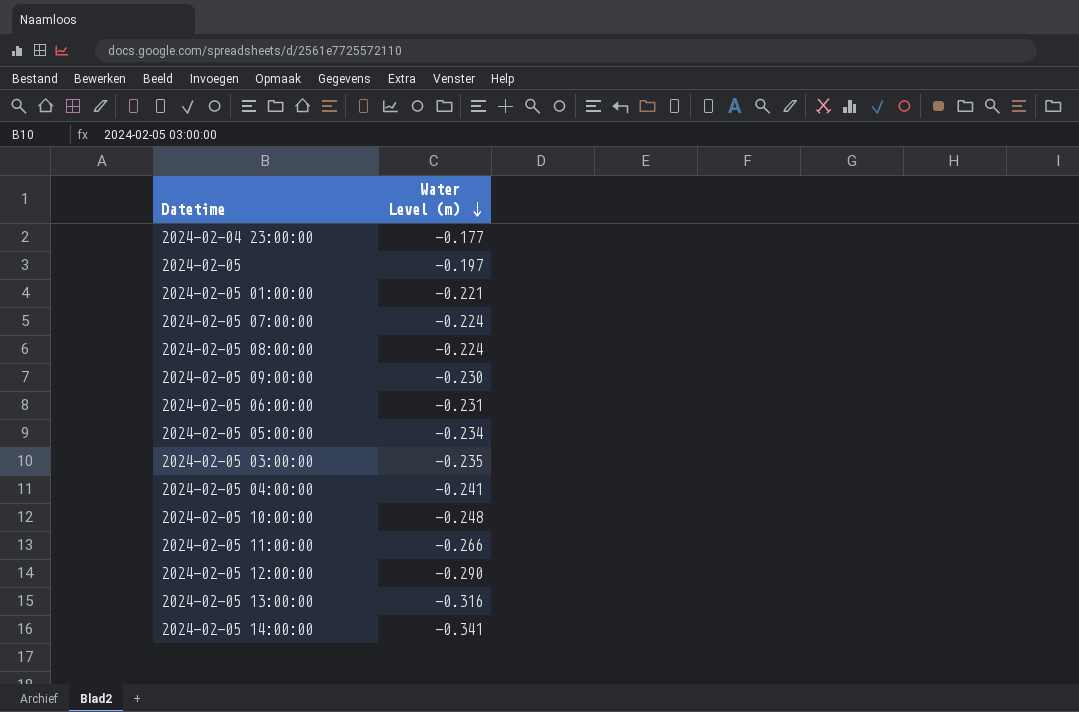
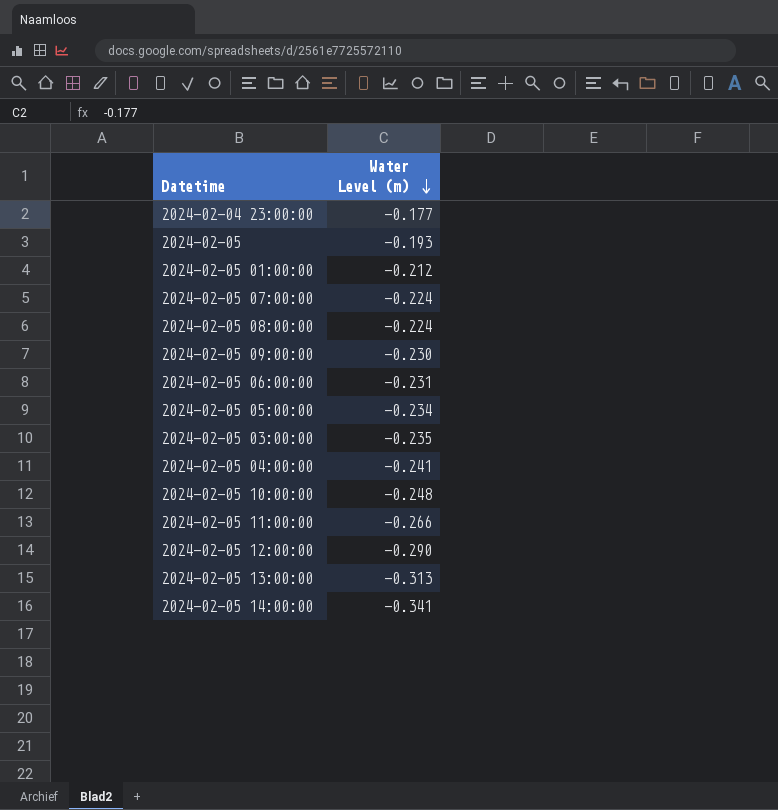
2024-02-05 | Water Level (m): -0.197 -> -0.193
2024-02-05 01:00:00 | Water Level (m): -0.221 -> -0.212
2024-02-05 13:00:00 | Water Level (m): -0.316 -> -0.313

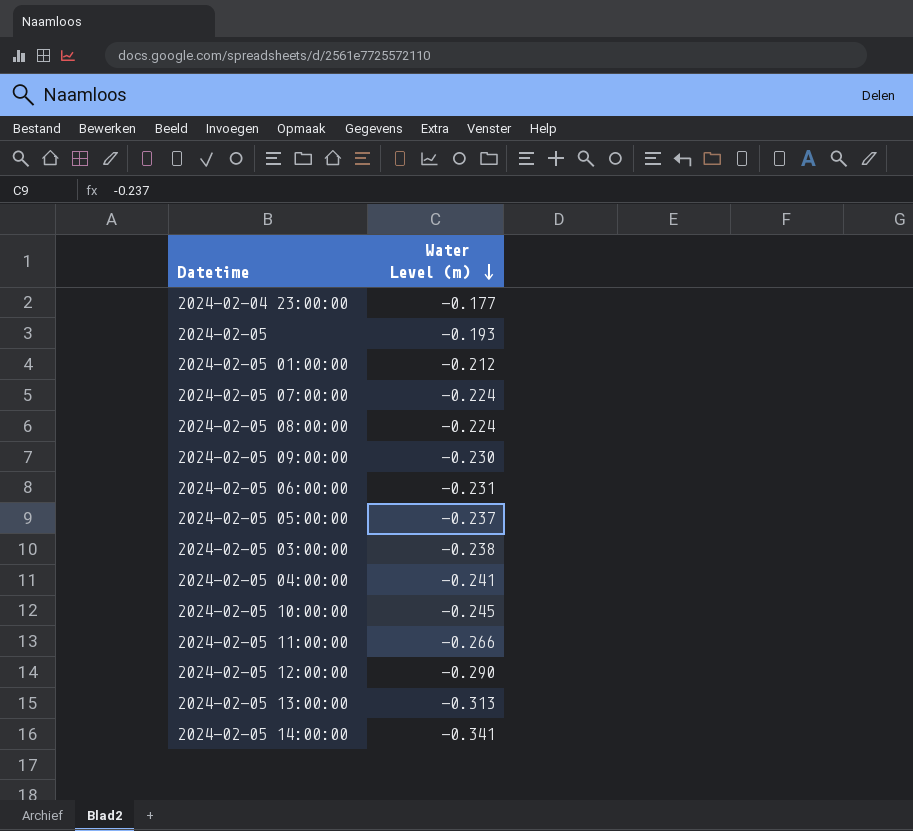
2024-02-05 05:00:00 | Water Level (m): -0.234 -> -0.237
2024-02-05 03:00:00 | Water Level (m): -0.235 -> -0.238
2024-02-05 10:00:00 | Water Level (m): -0.248 -> -0.245

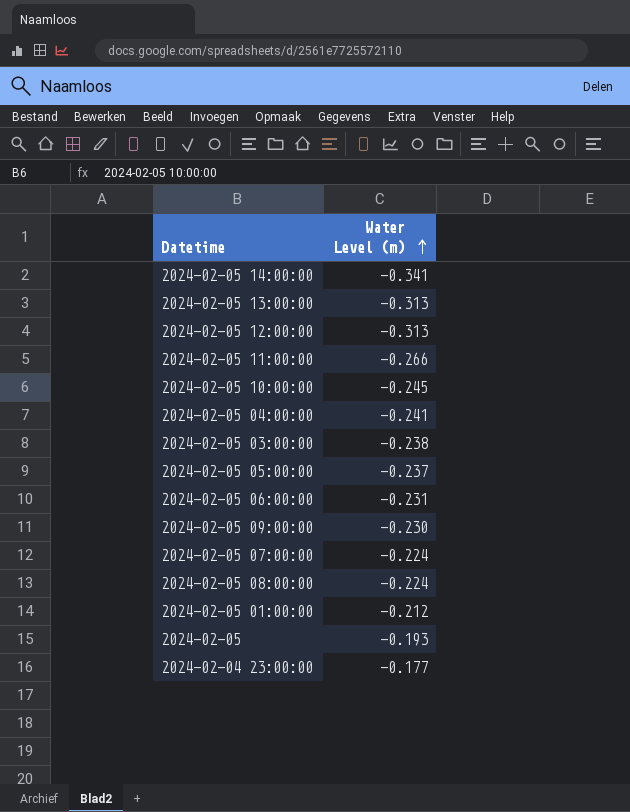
row order: Water Level (m) descending -> Water Level (m) ascending
2024-02-05 12:00:00 | Water Level (m): -0.290 -> -0.313

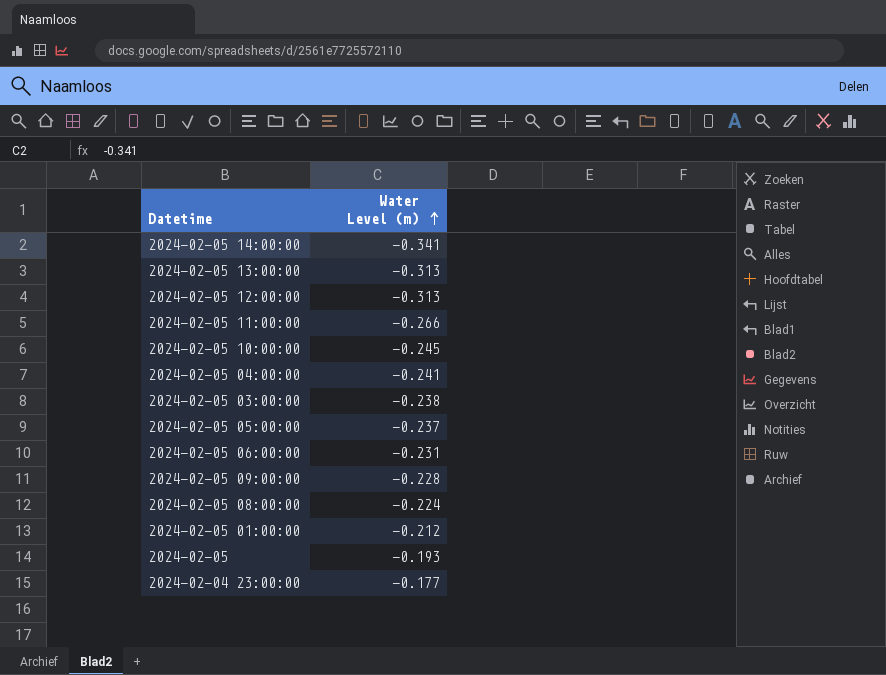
row 2024-02-05 07:00:00: -0.224 -> none
2024-02-05 09:00:00 | Water Level (m): -0.230 -> -0.228

